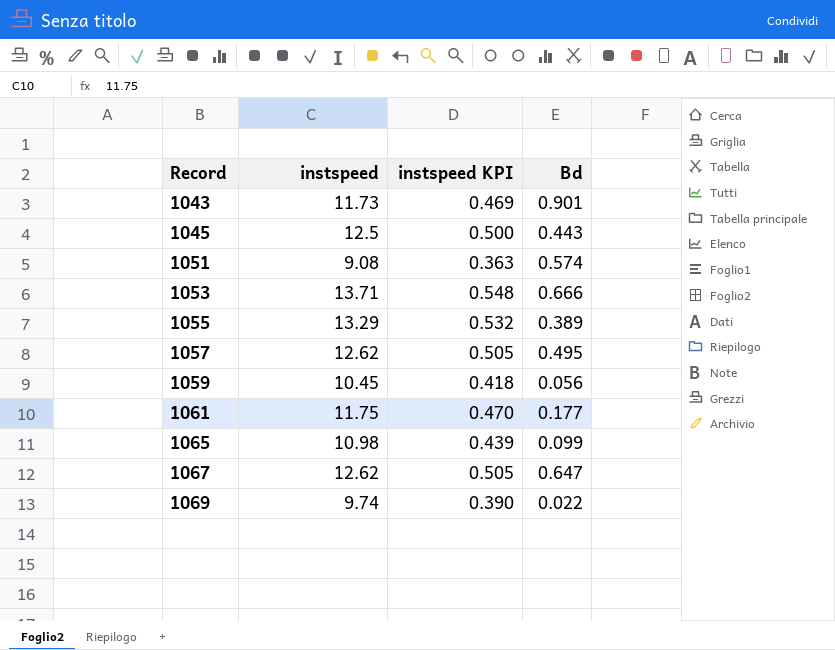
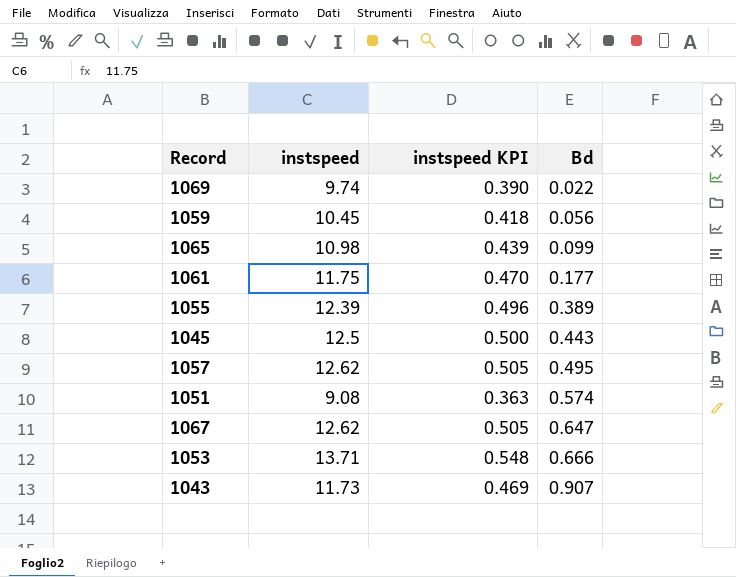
row order: Record ascending -> Bd ascending
1055 | instspeed: 13.29 -> 12.39
1055 | instspeed KPI: 0.532 -> 0.496
1043 | Bd: 0.901 -> 0.907

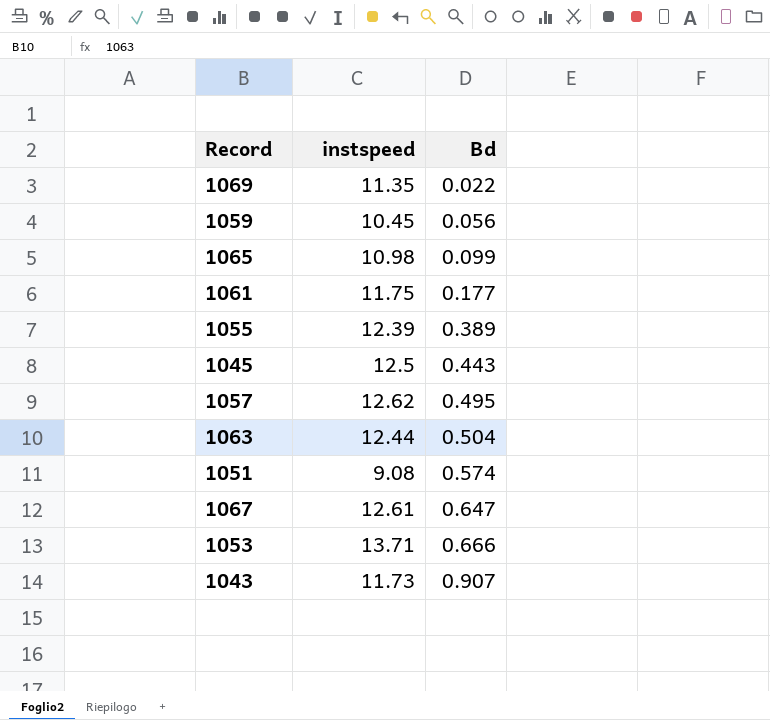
column instspeed KPI | formula: [instspeed] * 0.04 -> none
1069 | instspeed: 9.74 -> 11.35
row 1063: none -> 12.44 | 0.504
1067 | instspeed: 12.62 -> 12.61

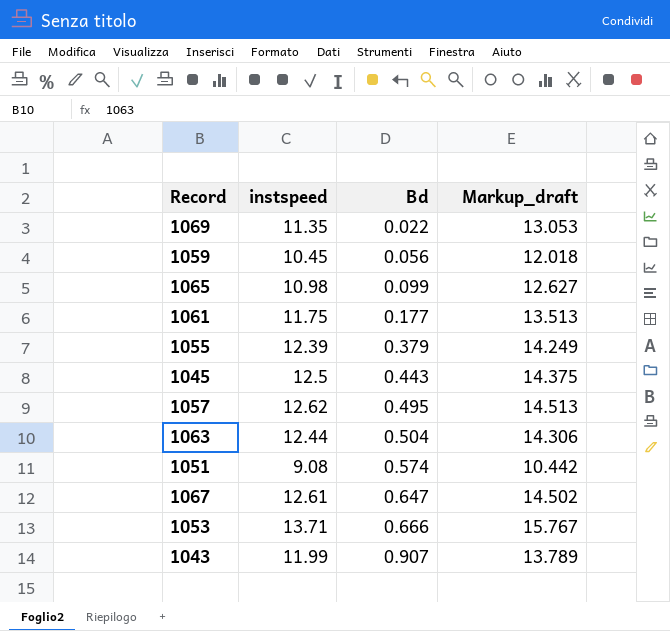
column Markup_draft | formula: none -> [instspeed] * 1.15
1055 | Bd: 0.389 -> 0.379
1043 | instspeed: 11.73 -> 11.99

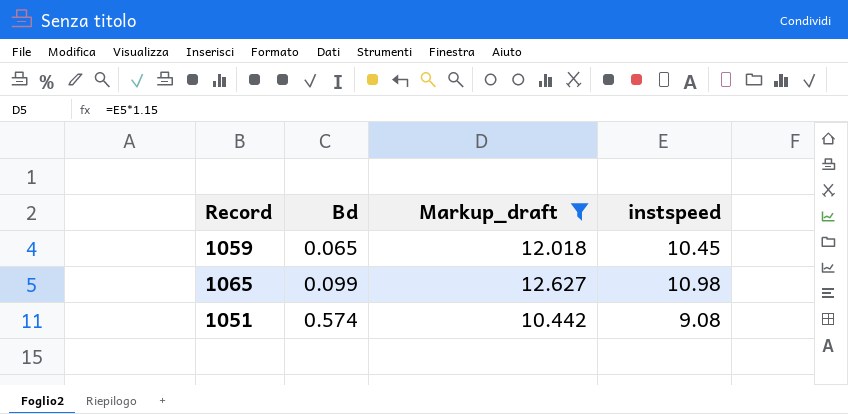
filter: none -> Markup_draft <= 12.627
column instspeed | position: 2 -> 4
1059 | Bd: 0.056 -> 0.065

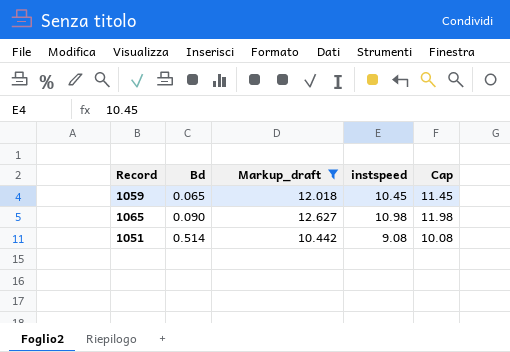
column Cap | formula: none -> [instspeed] + 1
1065 | Bd: 0.099 -> 0.090
1051 | Bd: 0.574 -> 0.514

